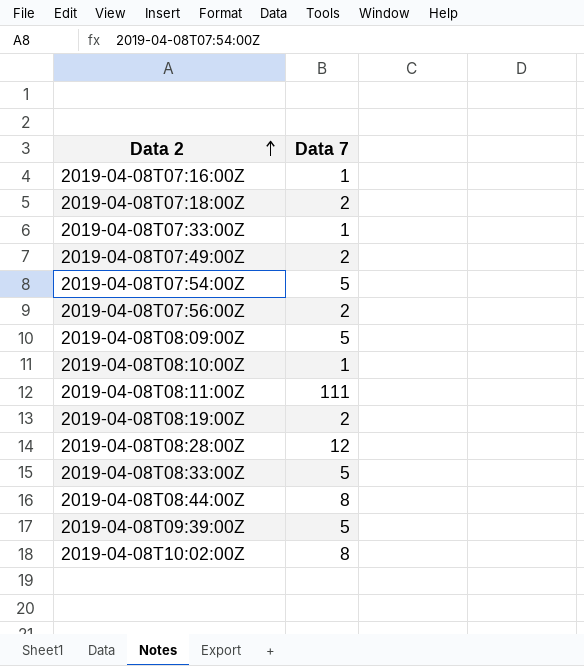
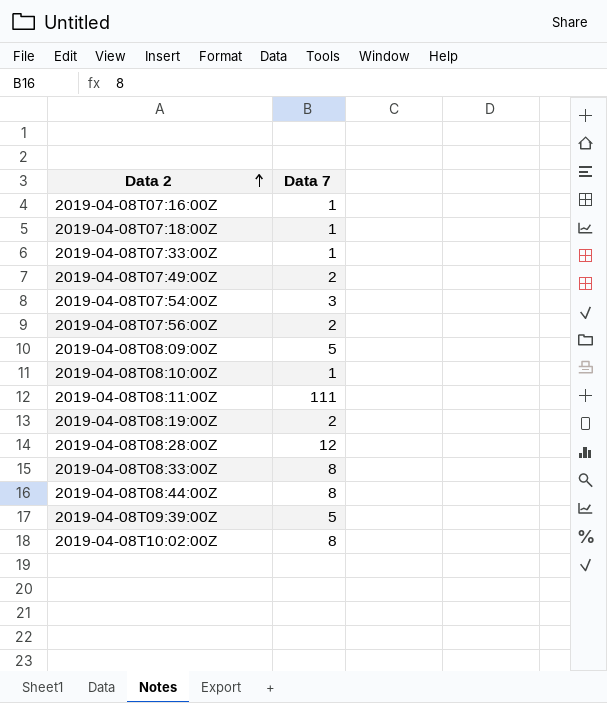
2019-04-08T07:18:00Z | Data 7: 2 -> 1
2019-04-08T07:54:00Z | Data 7: 5 -> 3
2019-04-08T08:33:00Z | Data 7: 5 -> 8

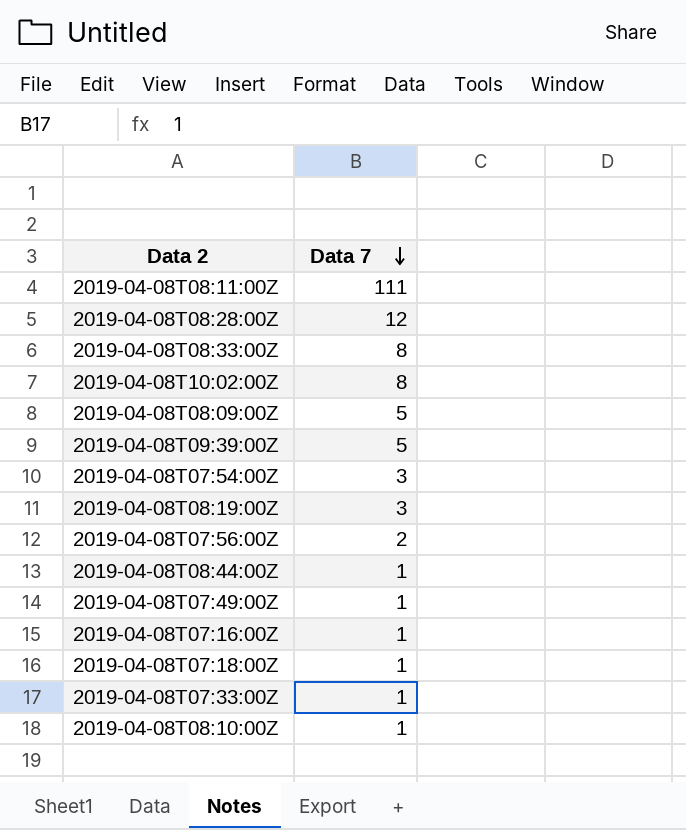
row order: Data 2 ascending -> Data 7 descending
2019-04-08T08:19:00Z | Data 7: 2 -> 3
2019-04-08T08:44:00Z | Data 7: 8 -> 1
2019-04-08T07:49:00Z | Data 7: 2 -> 1

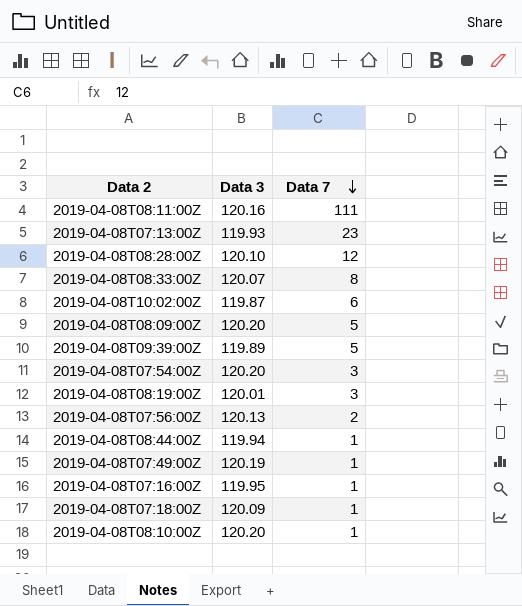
column Data 3 | position: none -> 2
row 2019-04-08T07:33:00Z: 1 -> none
row 2019-04-08T07:13:00Z: none -> 119.93 | 23
2019-04-08T10:02:00Z | Data 7: 8 -> 6

